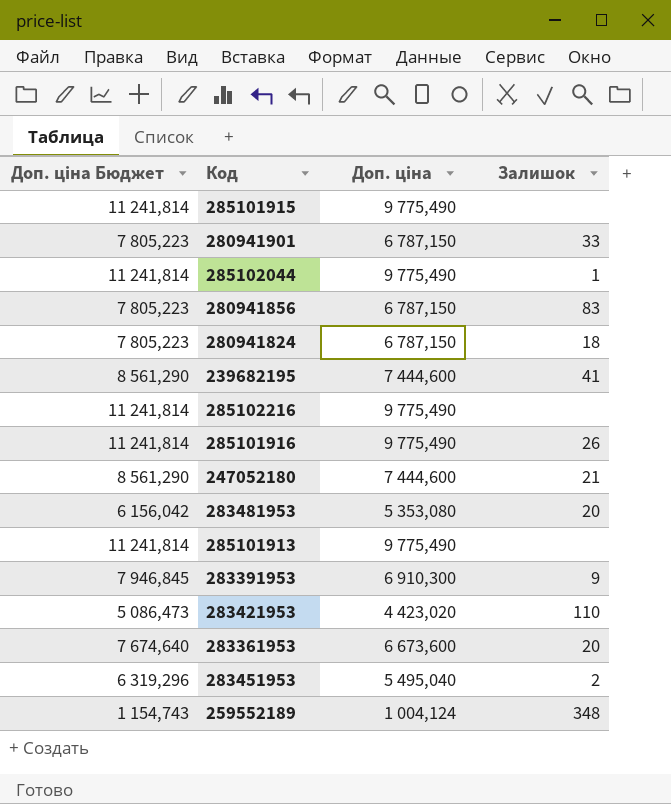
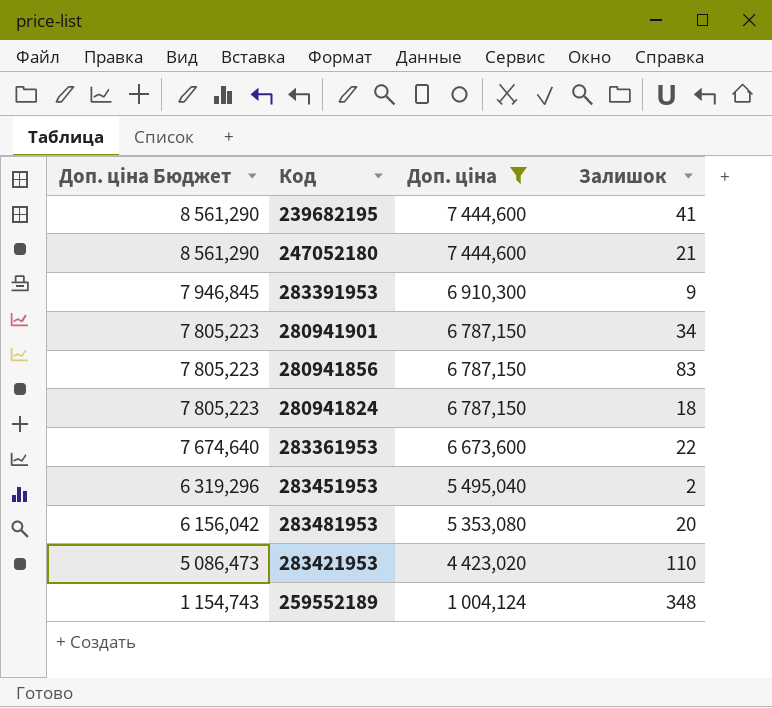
filter: none -> Доп. ціна != 9 775,490
row order: none -> Доп. ціна Бюджет descending
280941901 | Залишок: 33 -> 34
283361953 | Залишок: 20 -> 22

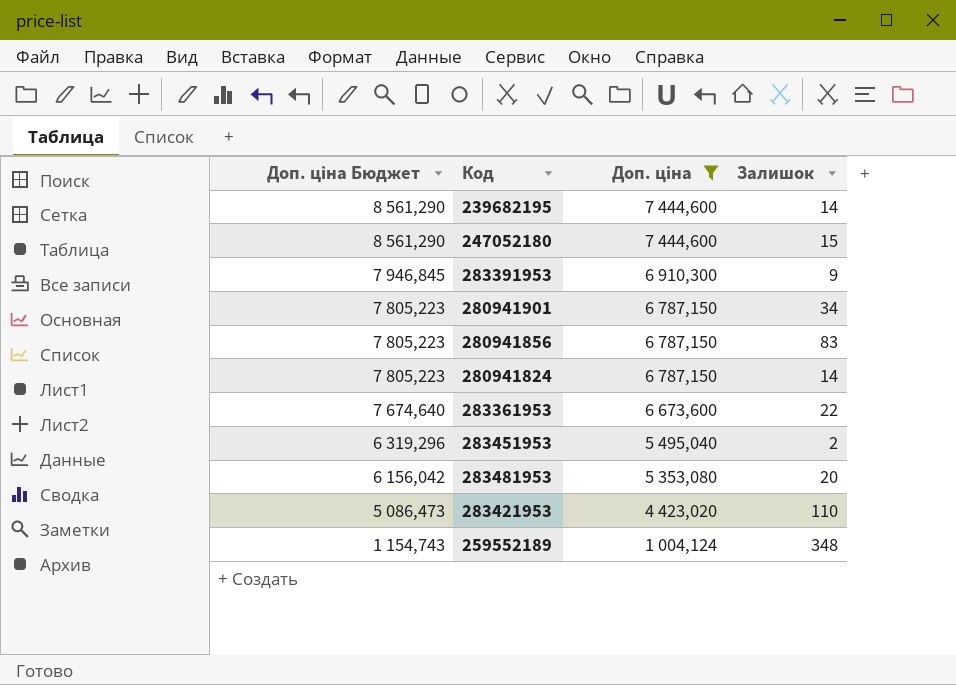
239682195 | Залишок: 41 -> 14
247052180 | Залишок: 21 -> 15
280941824 | Залишок: 18 -> 14

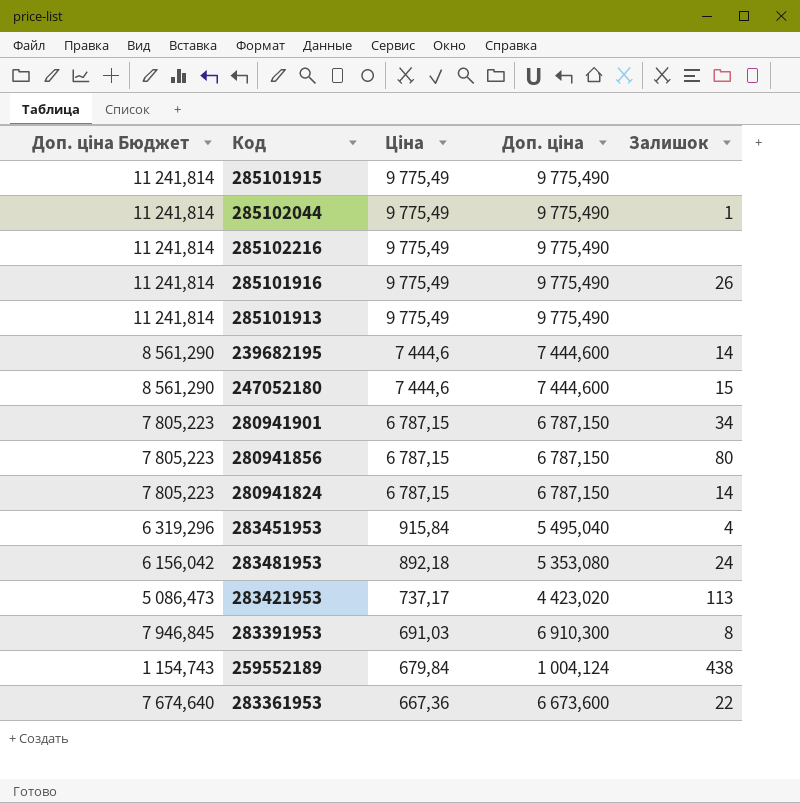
filter: Доп. ціна != 9 775,490 -> none
row order: Доп. ціна Бюджет descending -> Ціна descending
column Ціна | position: none -> 3
280941856 | Залишок: 83 -> 80
283451953 | Залишок: 2 -> 4
283481953 | Залишок: 20 -> 24
283421953 | Залишок: 110 -> 113
283391953 | Залишок: 9 -> 8
259552189 | Залишок: 348 -> 438

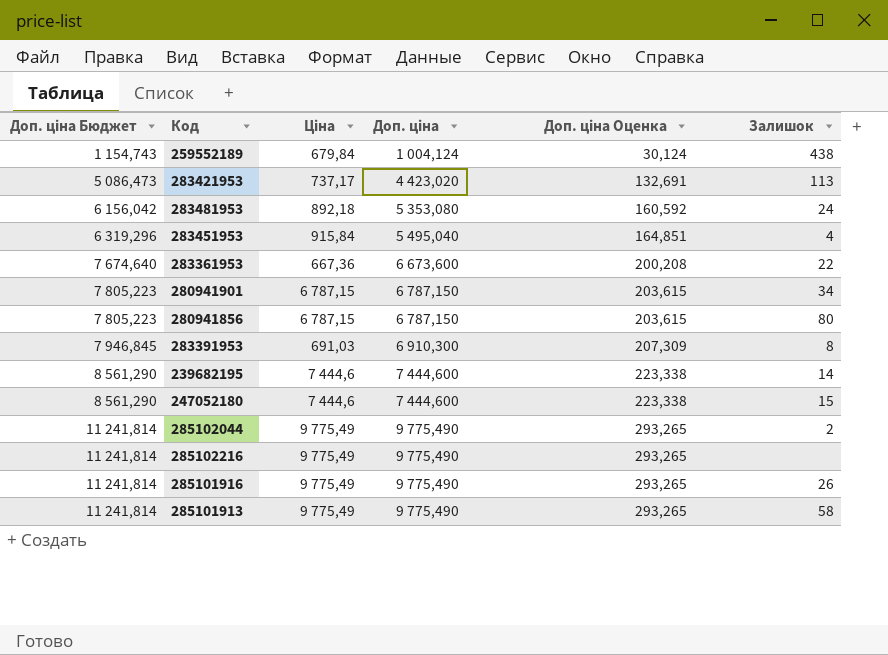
row order: Ціна descending -> Доп. ціна Бюджет ascending
column Доп. ціна Оценка | formula: none -> [Доп. ціна] * 0,03
row 285101915: 11 241,814 | 9 775,49 | 9 775,490 | none -> none
row 280941824: 7 805,223 | 6 787,15 | 6 787,150 | 14 -> none
285102044 | Залишок: 1 -> 2
285101913 | Залишок: none -> 58

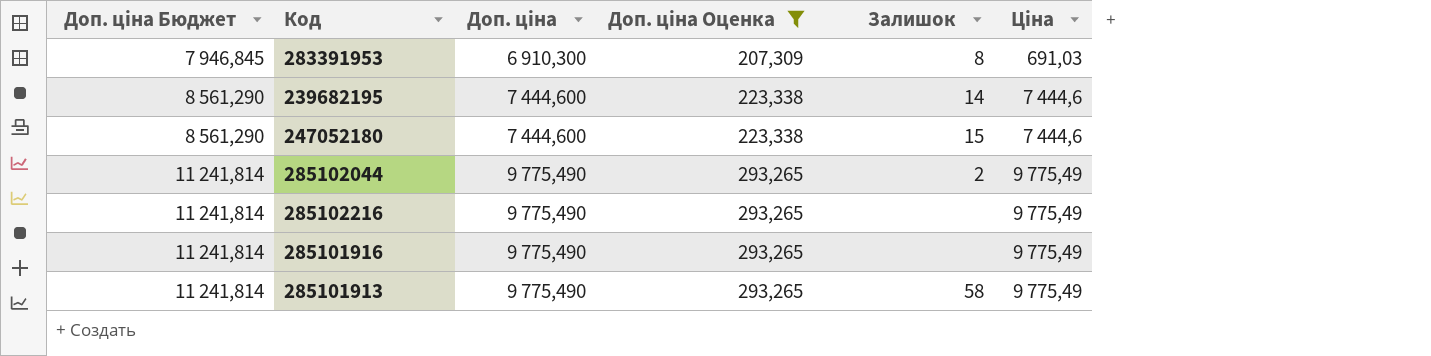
filter: none -> Доп. ціна Оценка >= 207,309
column Ціна | position: 3 -> 6
285101916 | Залишок: 26 -> none

